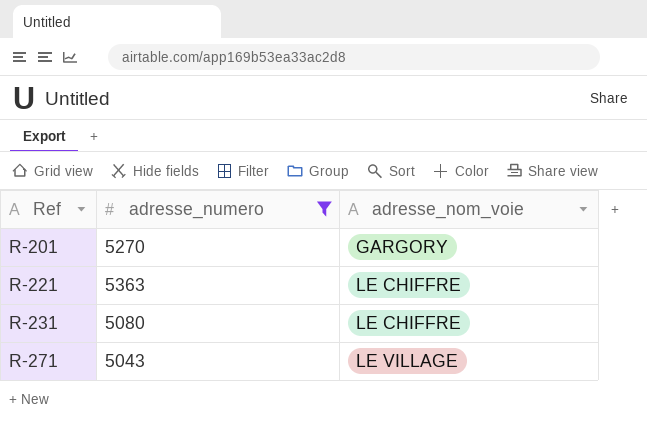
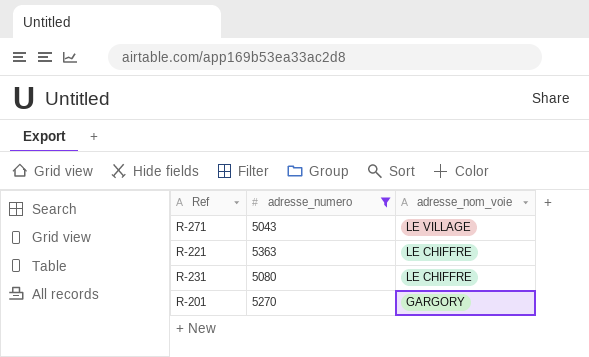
row order: Ref ascending -> adresse_nom_voie descending

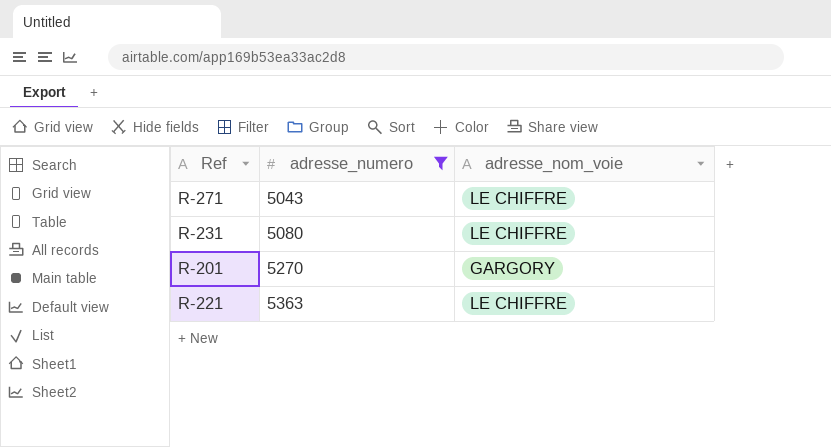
row order: adresse_nom_voie descending -> adresse_numero ascending
R-271 | adresse_nom_voie: LE VILLAGE -> LE CHIFFRE

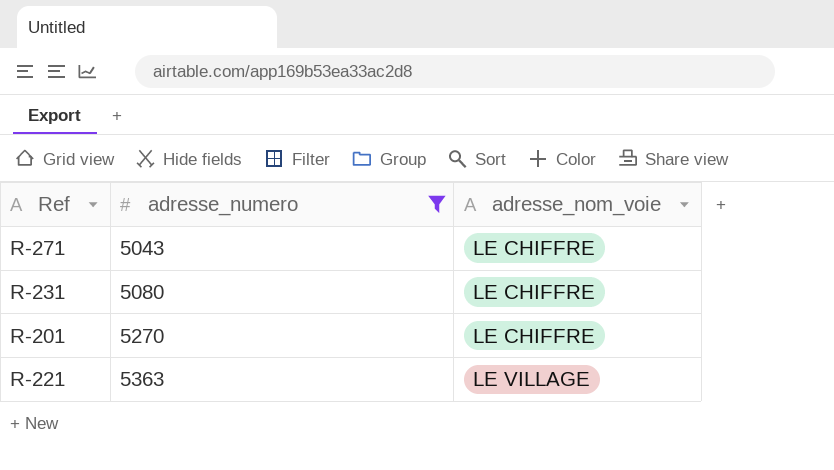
R-201 | adresse_nom_voie: GARGORY -> LE CHIFFRE
R-221 | adresse_nom_voie: LE CHIFFRE -> LE VILLAGE

